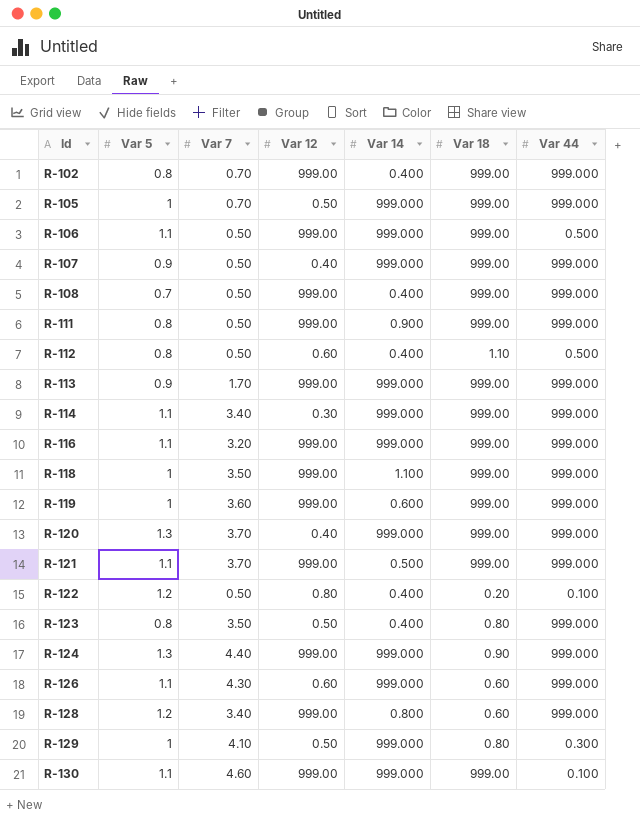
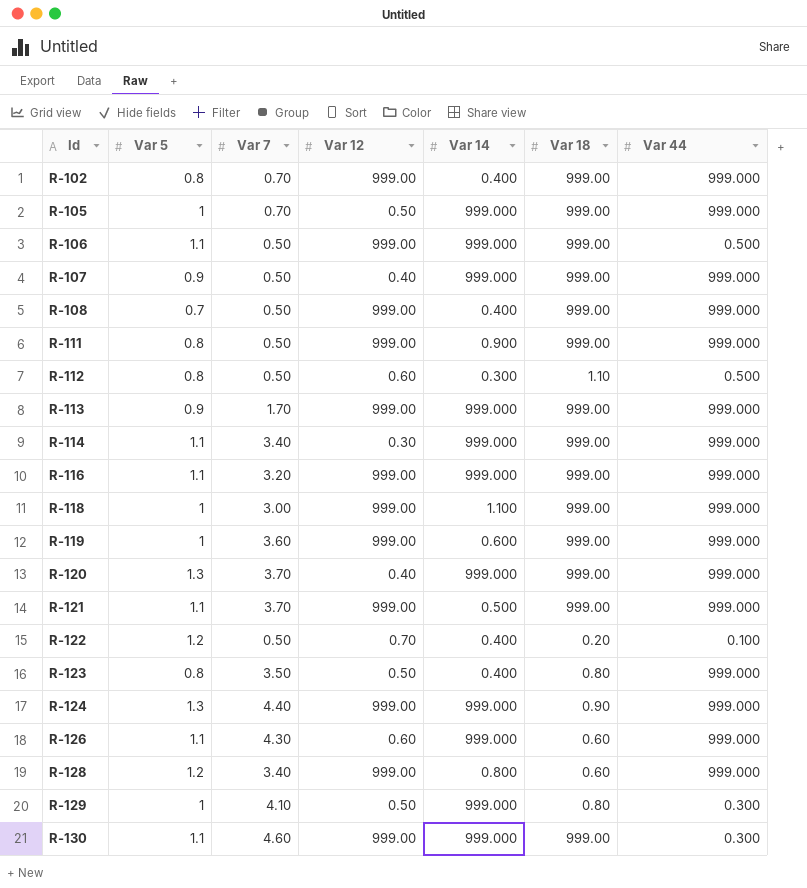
R-112 | Var 14: 0.400 -> 0.300
R-118 | Var 7: 3.50 -> 3.00
R-122 | Var 12: 0.80 -> 0.70
R-130 | Var 44: 0.100 -> 0.300

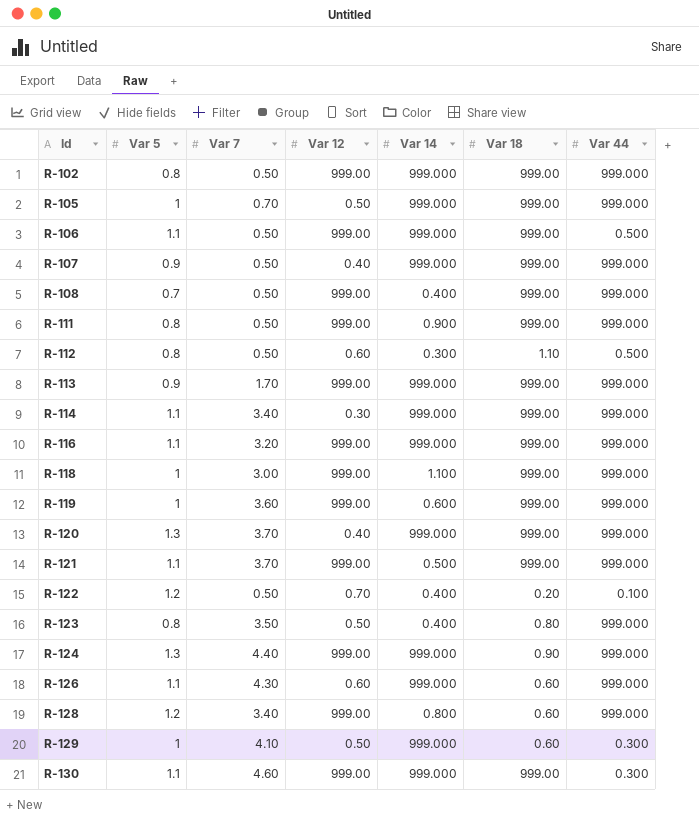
R-102 | Var 7: 0.70 -> 0.50
R-102 | Var 14: 0.400 -> 999.000
R-129 | Var 18: 0.80 -> 0.60

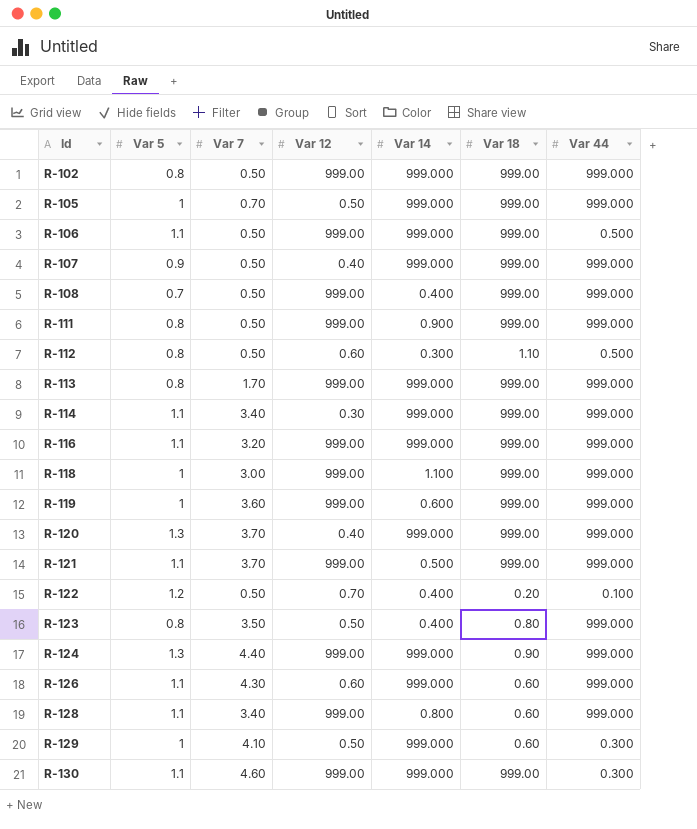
R-113 | Var 5: 0.9 -> 0.8
R-128 | Var 5: 1.2 -> 1.1

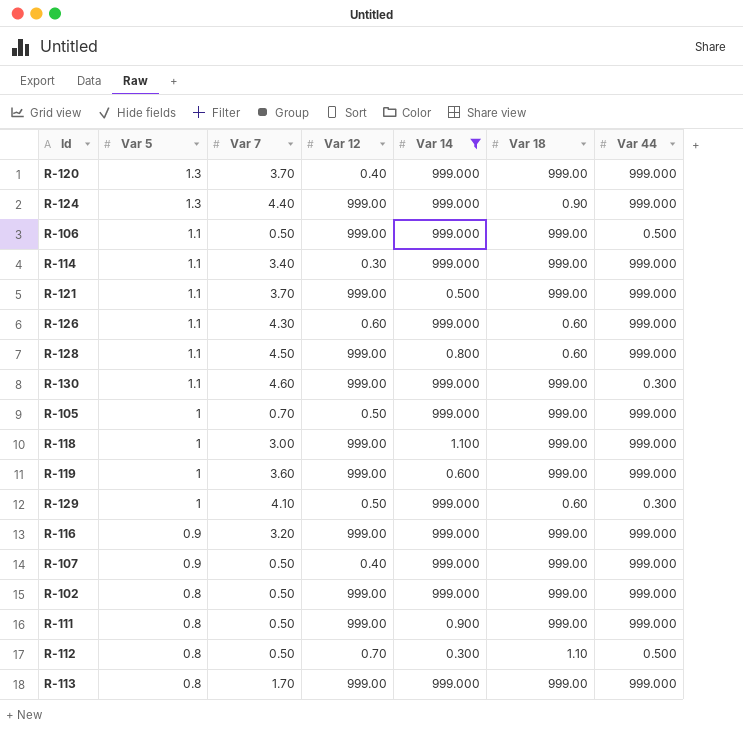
filter: none -> Var 14 != 0.400
row order: Id ascending -> Var 5 descending
R-128 | Var 7: 3.40 -> 4.50
R-116 | Var 5: 1.1 -> 0.9
R-112 | Var 12: 0.60 -> 0.70

